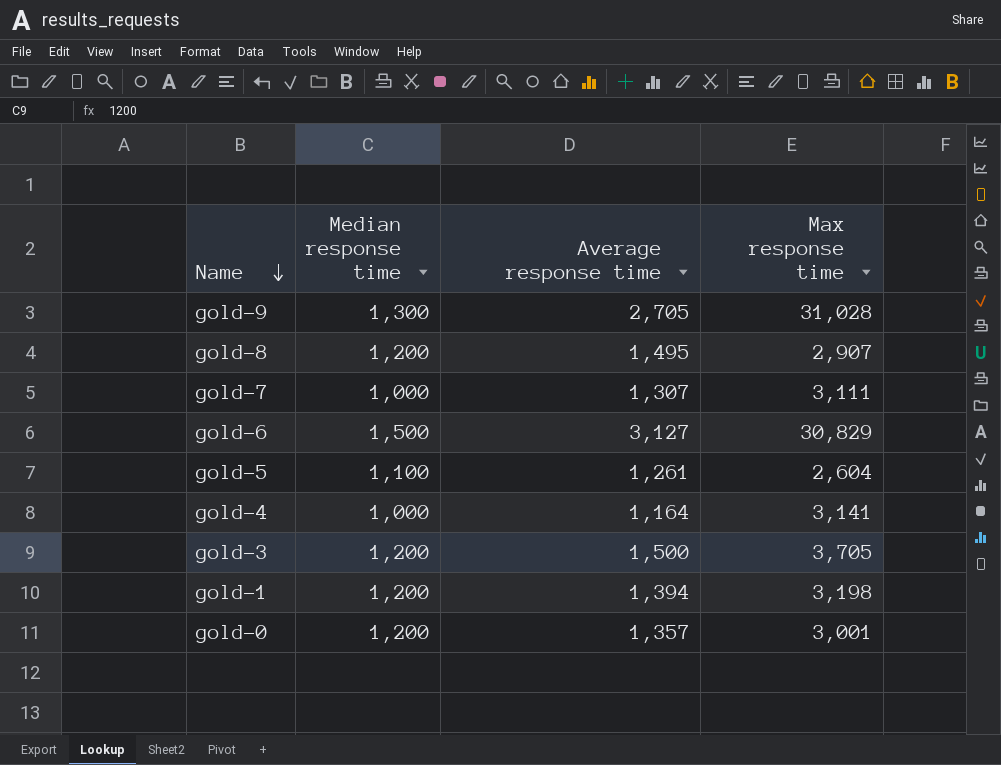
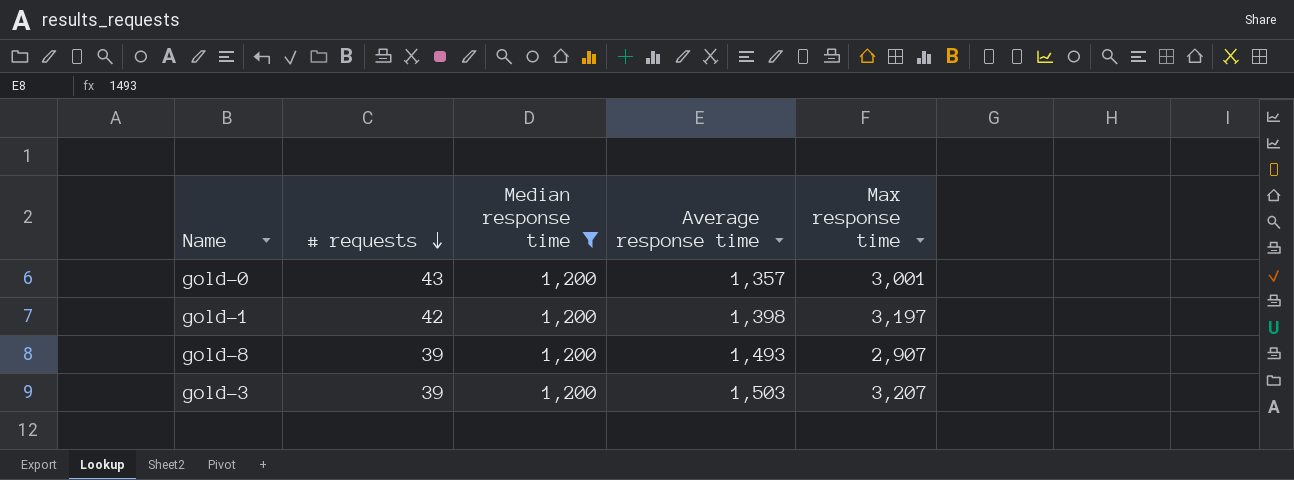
filter: none -> Median response time = 1,200
row order: Name descending -> # requests descending
column # requests | position: none -> 2
gold-1 | Average response time: 1,394 -> 1,398
gold-1 | Max response time: 3,198 -> 3,197
gold-8 | Average response time: 1,495 -> 1,493
gold-3 | Average response time: 1,500 -> 1,503
gold-3 | Max response time: 3,705 -> 3,207

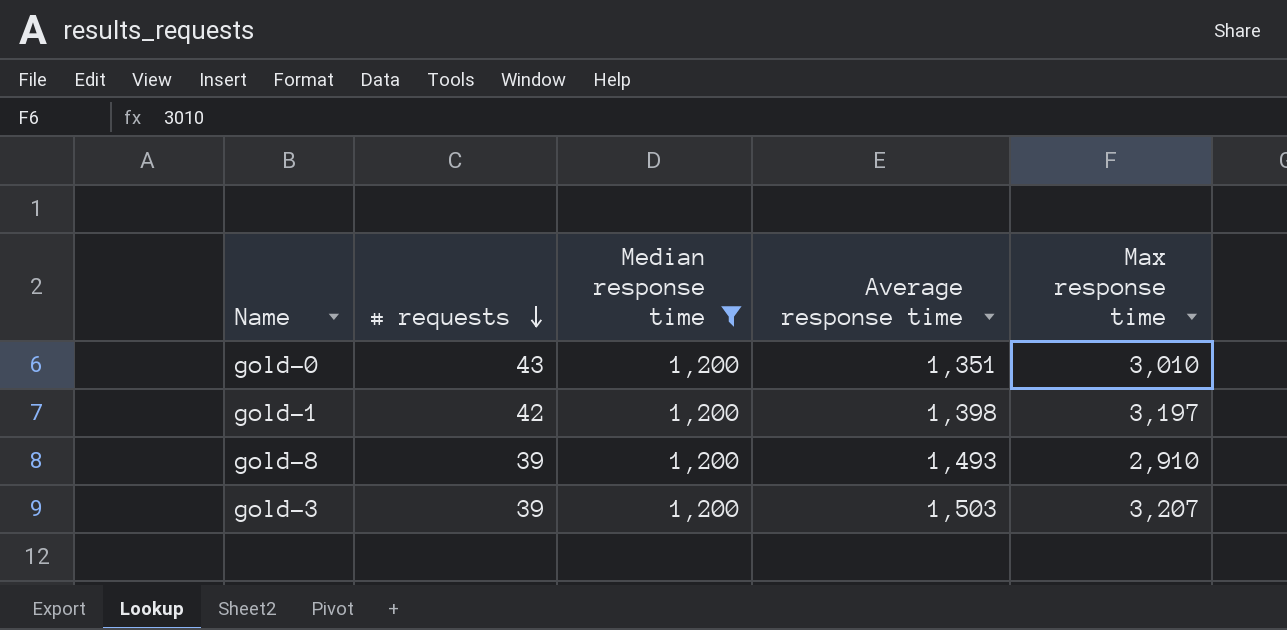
gold-0 | Average response time: 1,357 -> 1,351
gold-0 | Max response time: 3,001 -> 3,010
gold-8 | Max response time: 2,907 -> 2,910

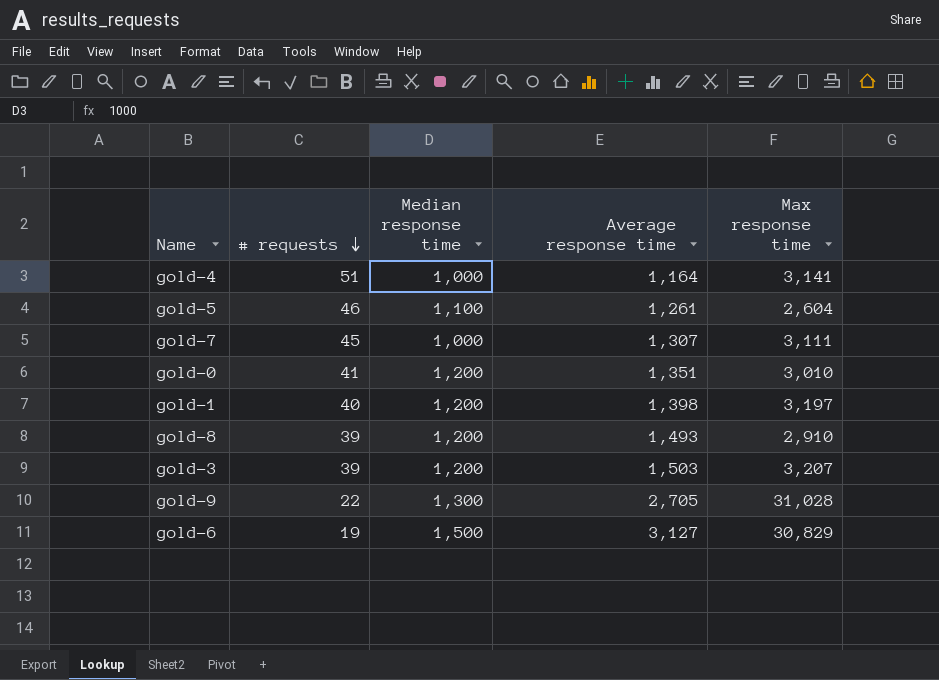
filter: Median response time = 1,200 -> none
gold-0 | # requests: 43 -> 41
gold-1 | # requests: 42 -> 40

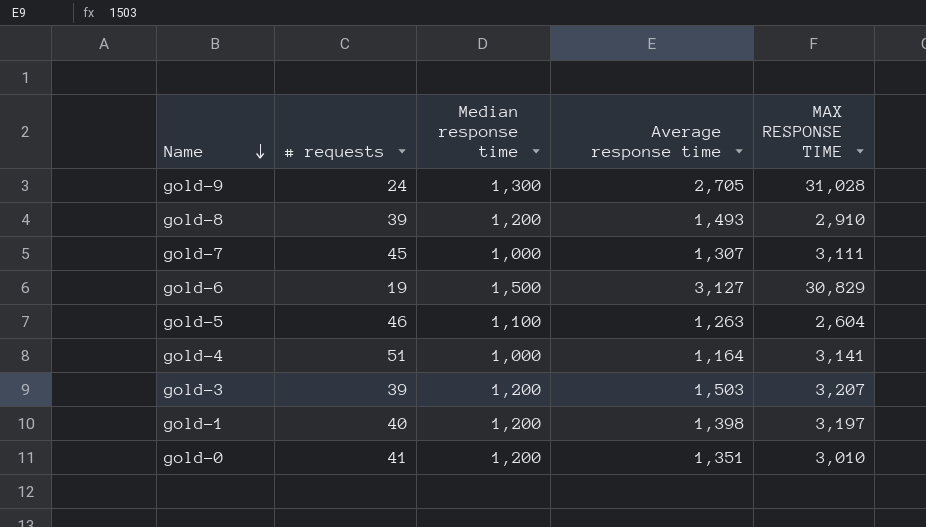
row order: # requests descending -> Name descending
column name: Max response time -> MAX RESPONSE TIME
gold-9 | # requests: 22 -> 24
gold-5 | Average response time: 1,261 -> 1,263

